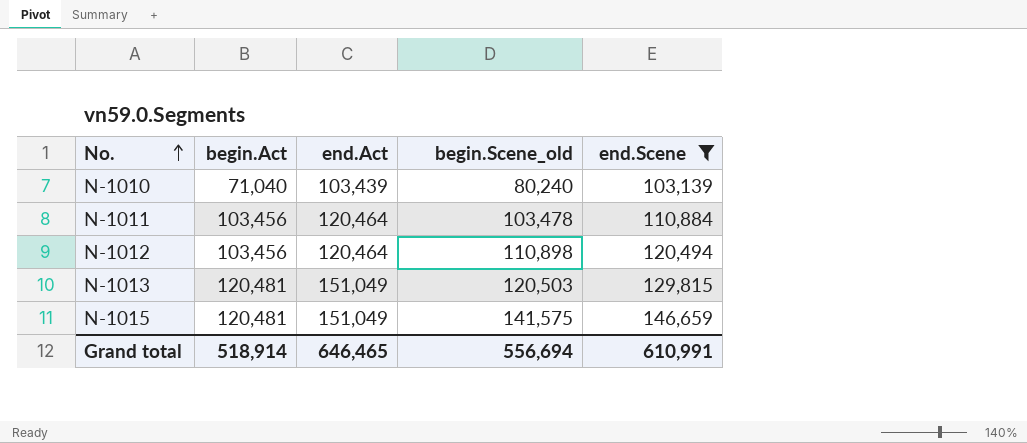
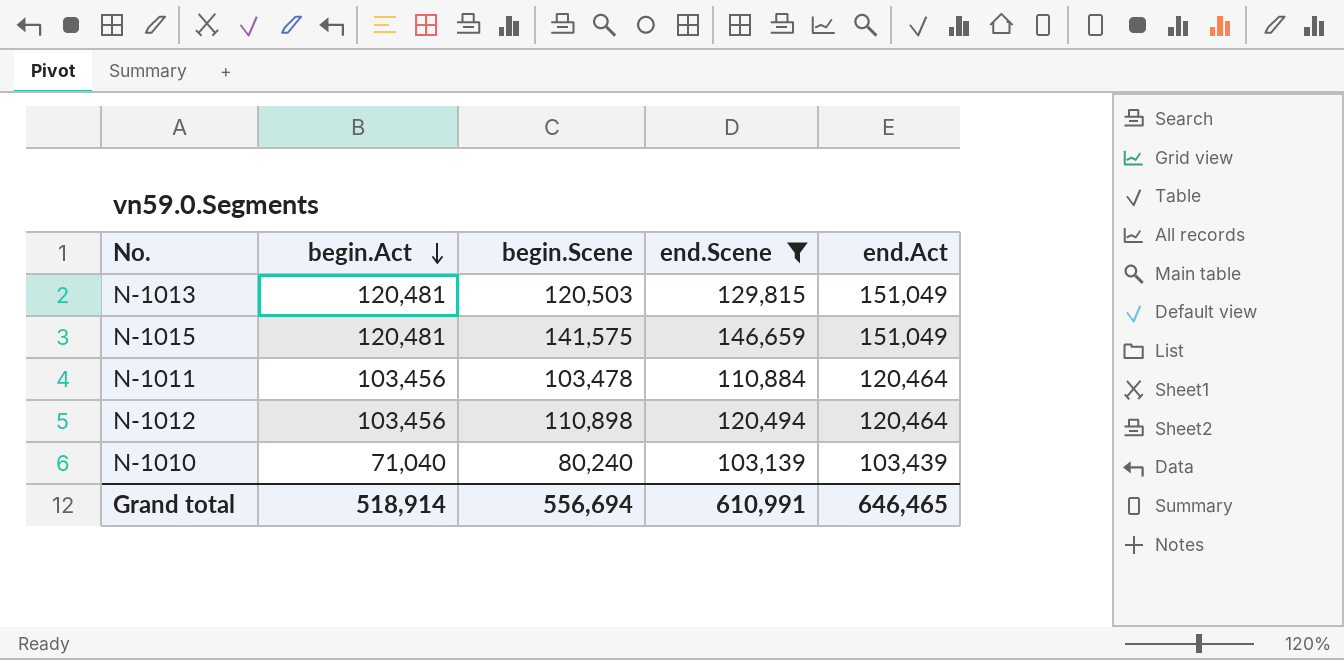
row order: No. ascending -> begin.Act descending
column name: begin.Scene_old -> begin.Scene
column end.Act | position: 3 -> 5

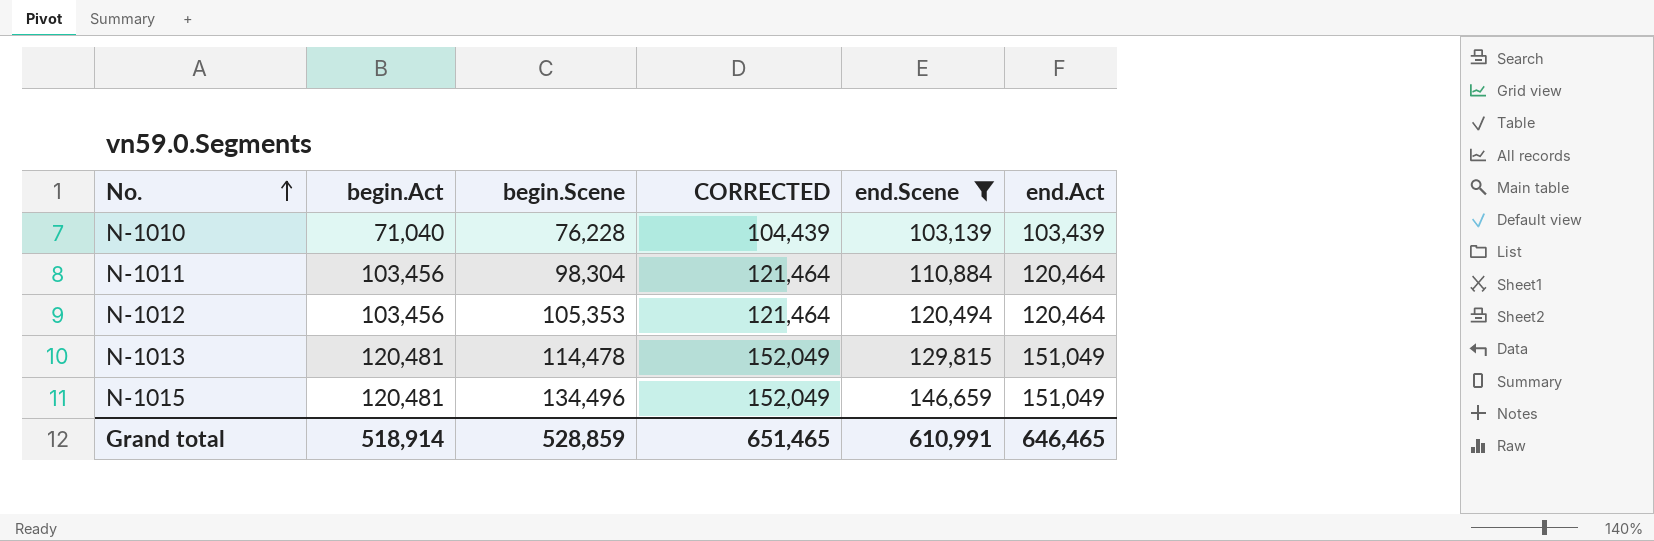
row order: begin.Act descending -> No. ascending
column CORRECTED | formula: none -> [end.Act] + 1000
N-1010 | begin.Scene: 80,240 -> 76,228
N-1011 | begin.Scene: 103,478 -> 98,304
N-1012 | begin.Scene: 110,898 -> 105,353
N-1013 | begin.Scene: 120,503 -> 114,478
N-1015 | begin.Scene: 141,575 -> 134,496
Grand total | begin.Scene: 556,694 -> 528,859

